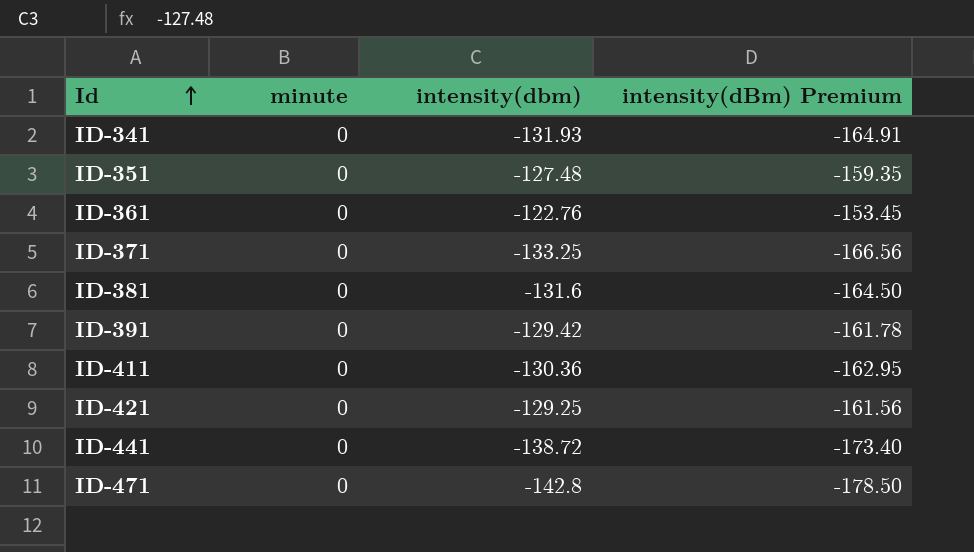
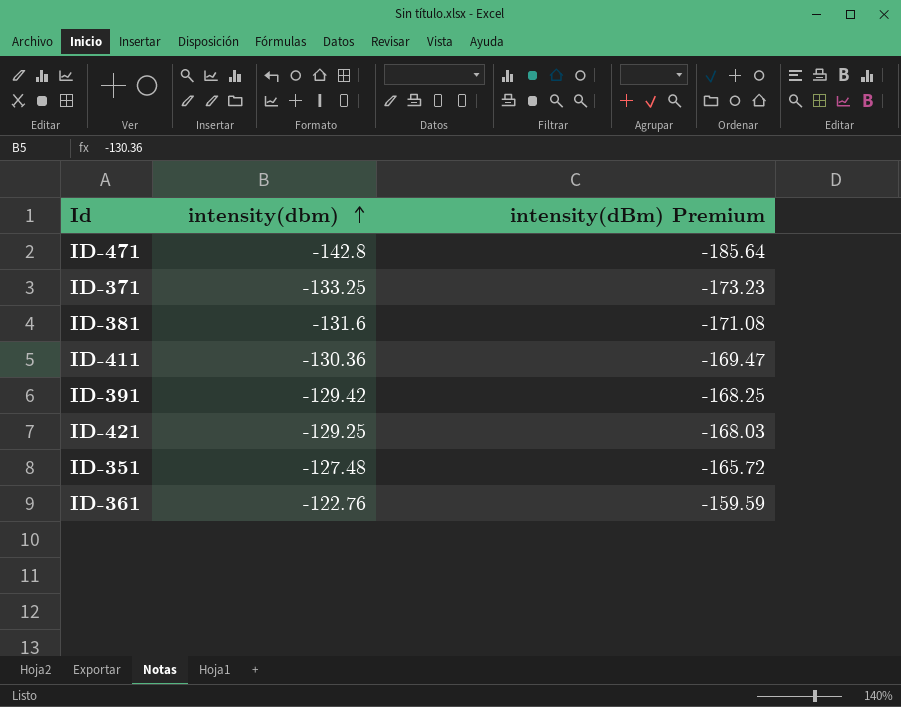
row order: Id ascending -> intensity(dbm) ascending
column minute | position: 2 -> none
column intensity(dBm) Premium | formula: [intensity(dbm)] * 1.25 -> [intensity(dbm)] * 1.3
row ID-341: 0 | -131.93 | -164.91 -> none
row ID-441: 0 | -138.72 | -173.40 -> none

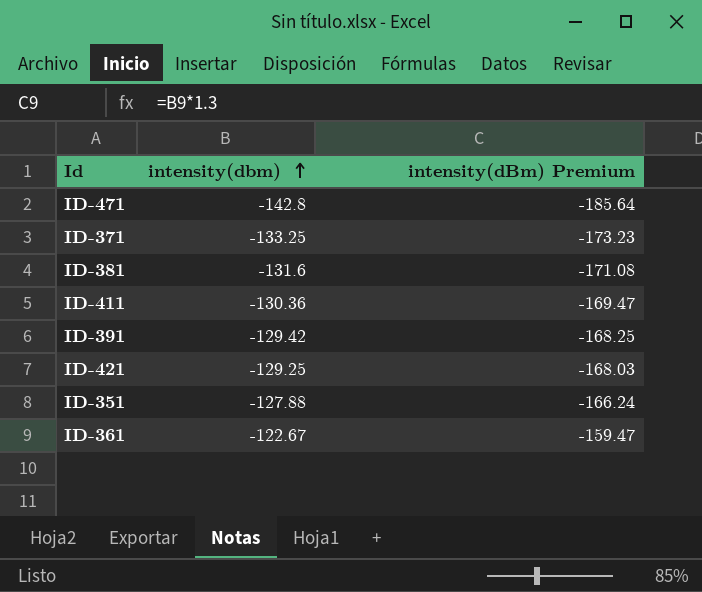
ID-351 | intensity(dbm): -127.48 -> -127.88
ID-351 | intensity(dBm) Premium: -165.72 -> -166.24
ID-361 | intensity(dbm): -122.76 -> -122.67
ID-361 | intensity(dBm) Premium: -159.59 -> -159.47

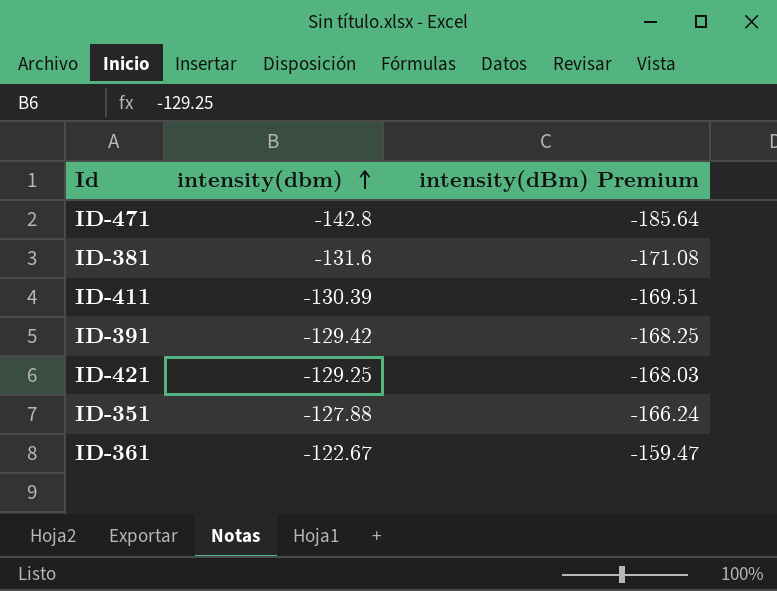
row ID-371: -133.25 | -173.23 -> none
ID-411 | intensity(dbm): -130.36 -> -130.39
ID-411 | intensity(dBm) Premium: -169.47 -> -169.51

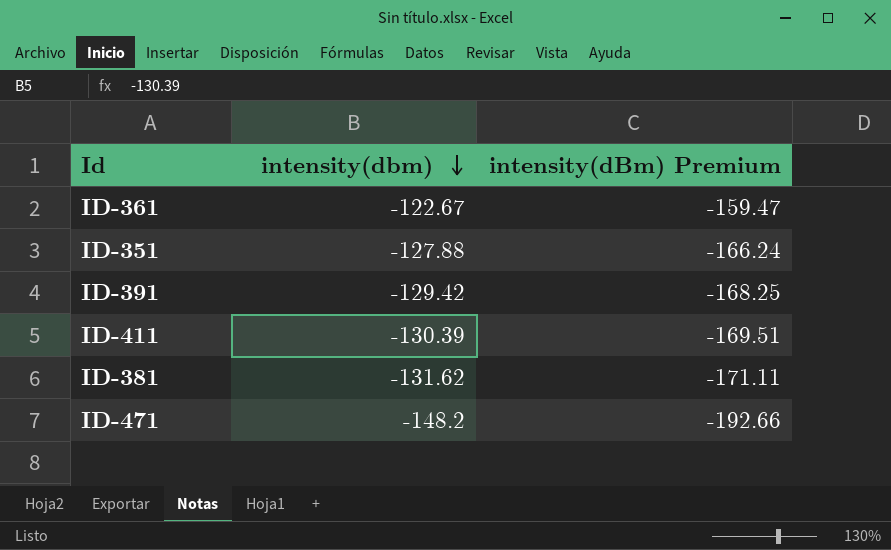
row order: intensity(dbm) ascending -> intensity(dbm) descending
row ID-421: -129.25 | -168.03 -> none
ID-381 | intensity(dbm): -131.6 -> -131.62
ID-381 | intensity(dBm) Premium: -171.08 -> -171.11
ID-471 | intensity(dbm): -142.8 -> -148.2
ID-471 | intensity(dBm) Premium: -185.64 -> -192.66

